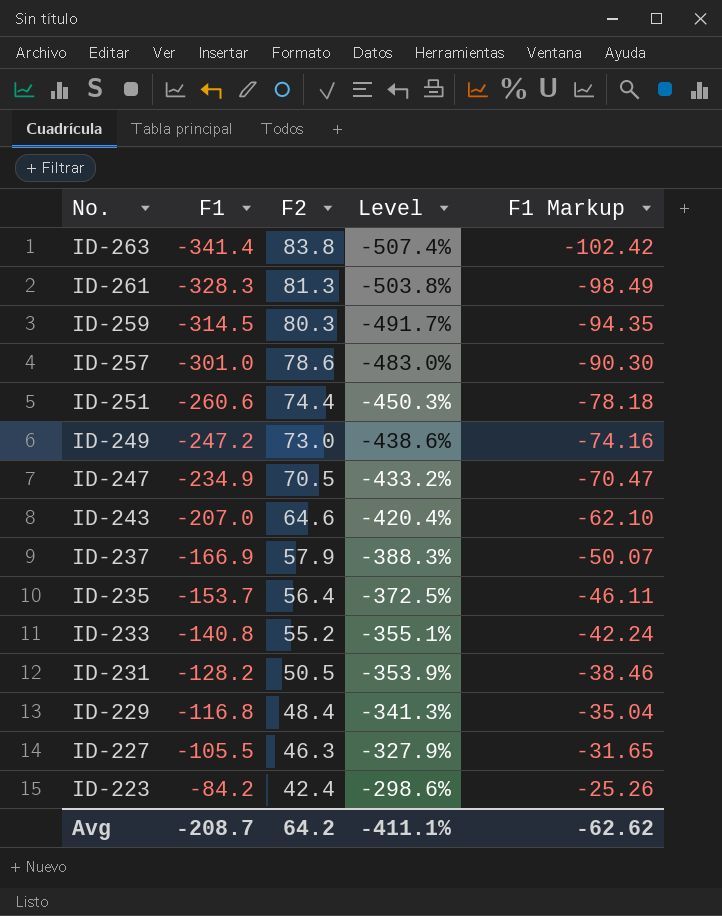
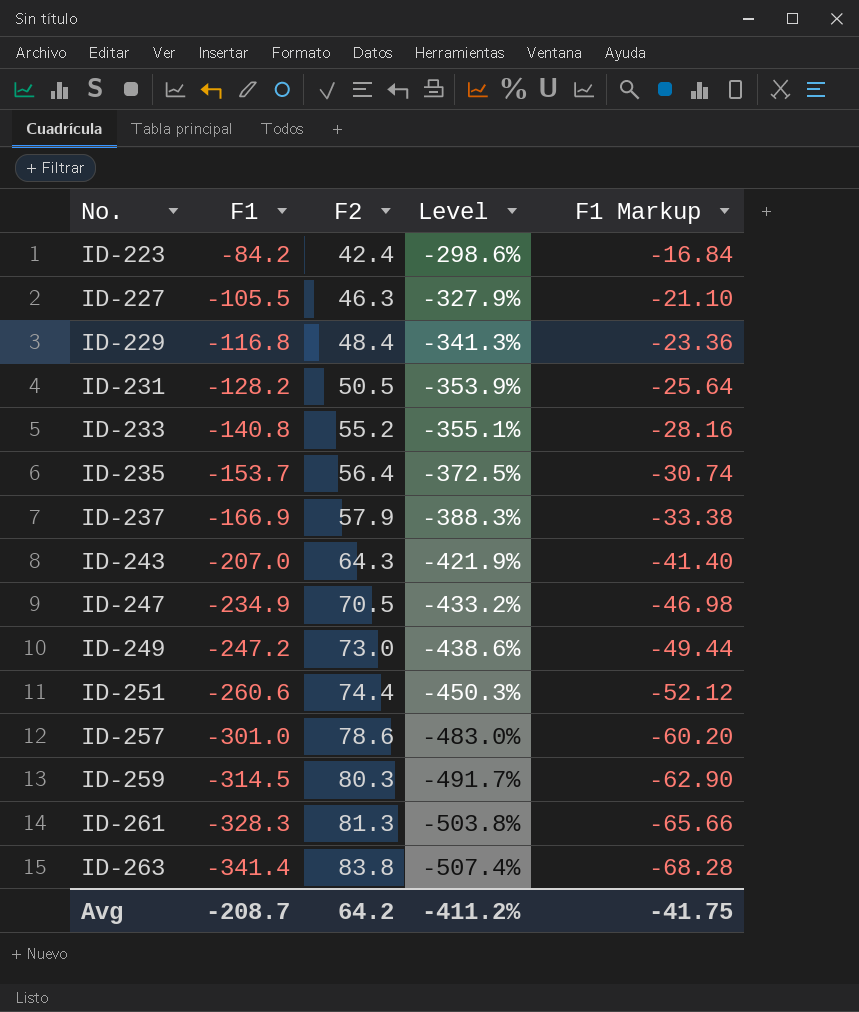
row order: No. descending -> No. ascending
column F1 Markup | formula: [F1] * 0.3 -> [F1] * 0.2
ID-243 | F2: 64.6 -> 64.3
ID-243 | Level: -420.4% -> -421.9%
Avg | Level: -411.1% -> -411.2%
Avg | F1 Markup: -62.62 -> -41.75

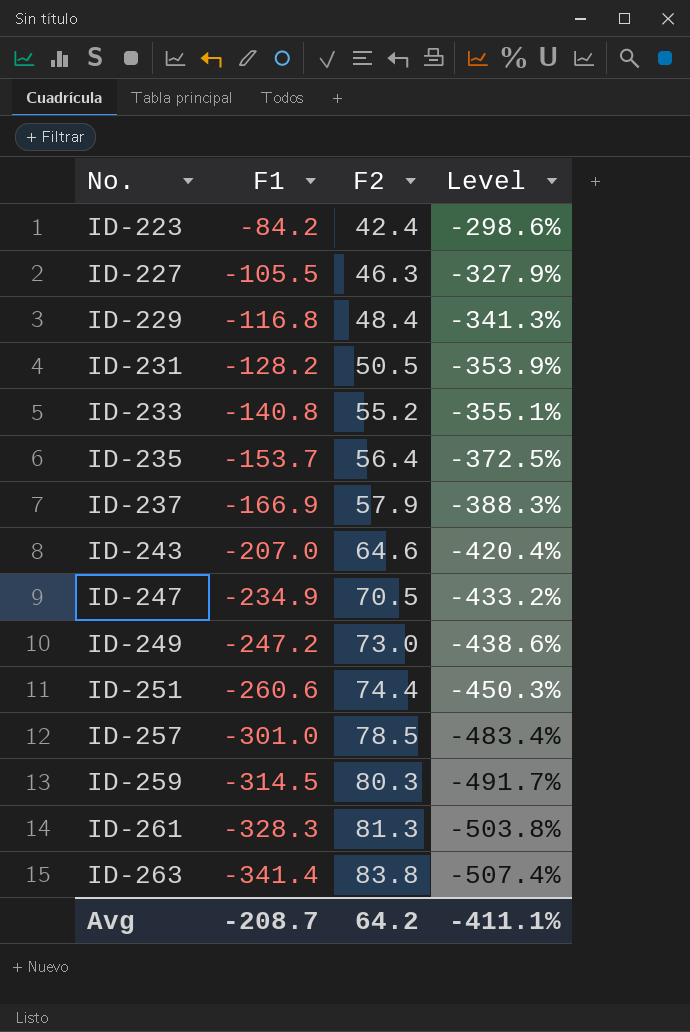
column F1 Markup | formula: [F1] * 0.2 -> none
ID-243 | F2: 64.3 -> 64.6
ID-243 | Level: -421.9% -> -420.4%
ID-257 | F2: 78.6 -> 78.5
ID-257 | Level: -483.0% -> -483.4%
Avg | Level: -411.2% -> -411.1%

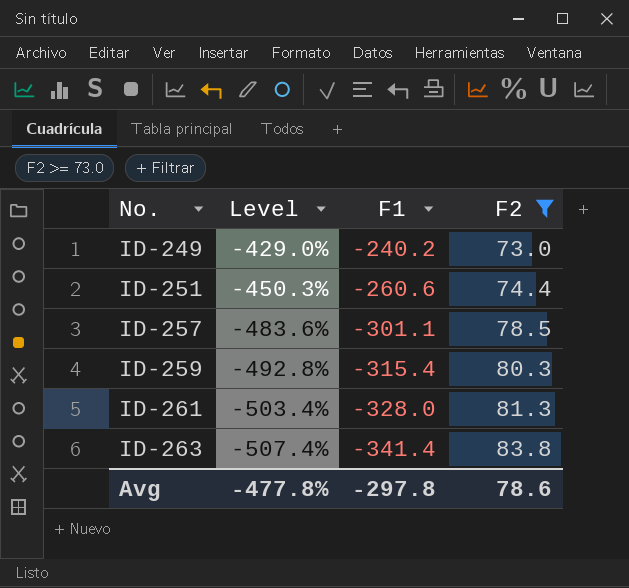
filter: none -> F2 >= 73.0
column Level | position: 4 -> 2
ID-249 | Level: -438.6% -> -429.0%
ID-249 | F1: -247.2 -> -240.2
ID-257 | Level: -483.4% -> -483.6%
ID-257 | F1: -301.0 -> -301.1
ID-259 | Level: -491.7% -> -492.8%
ID-259 | F1: -314.5 -> -315.4
ID-261 | Level: -503.8% -> -503.4%
ID-261 | F1: -328.3 -> -328.0
Avg | Level: -411.1% -> -477.8%
Avg | F1: -208.7 -> -297.8
Avg | F2: 64.2 -> 78.6

